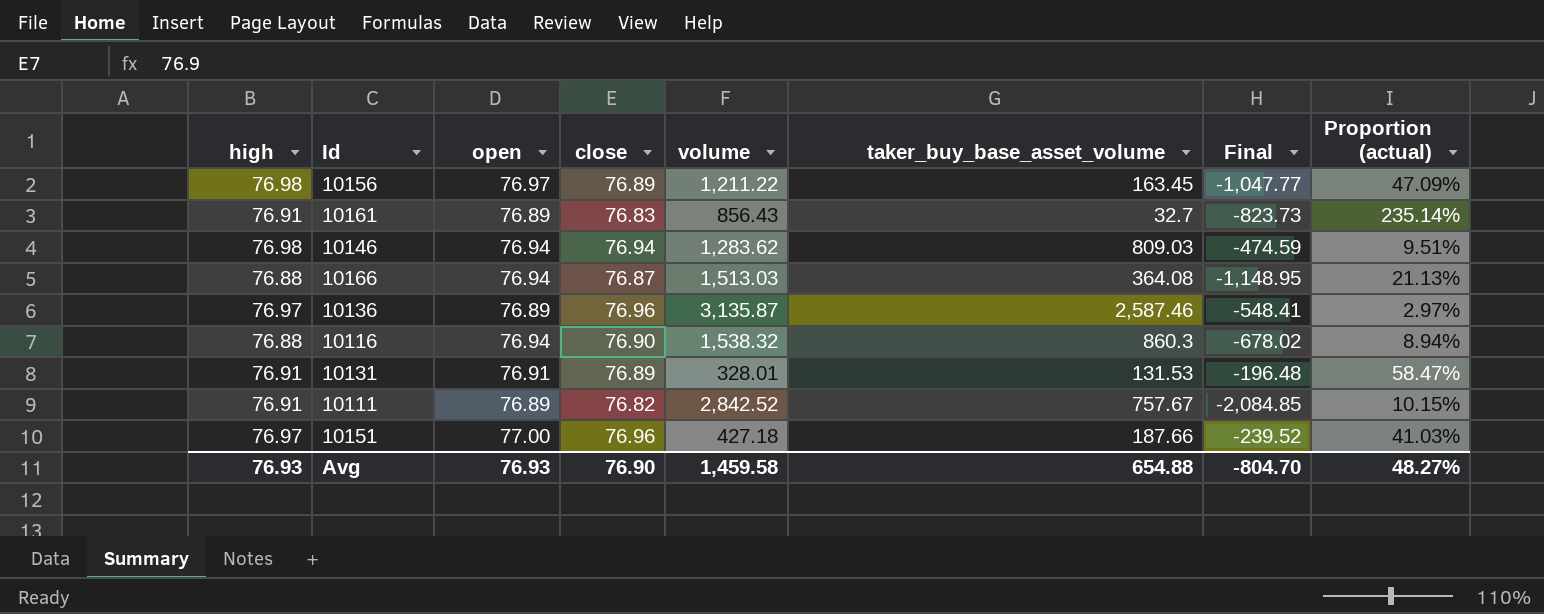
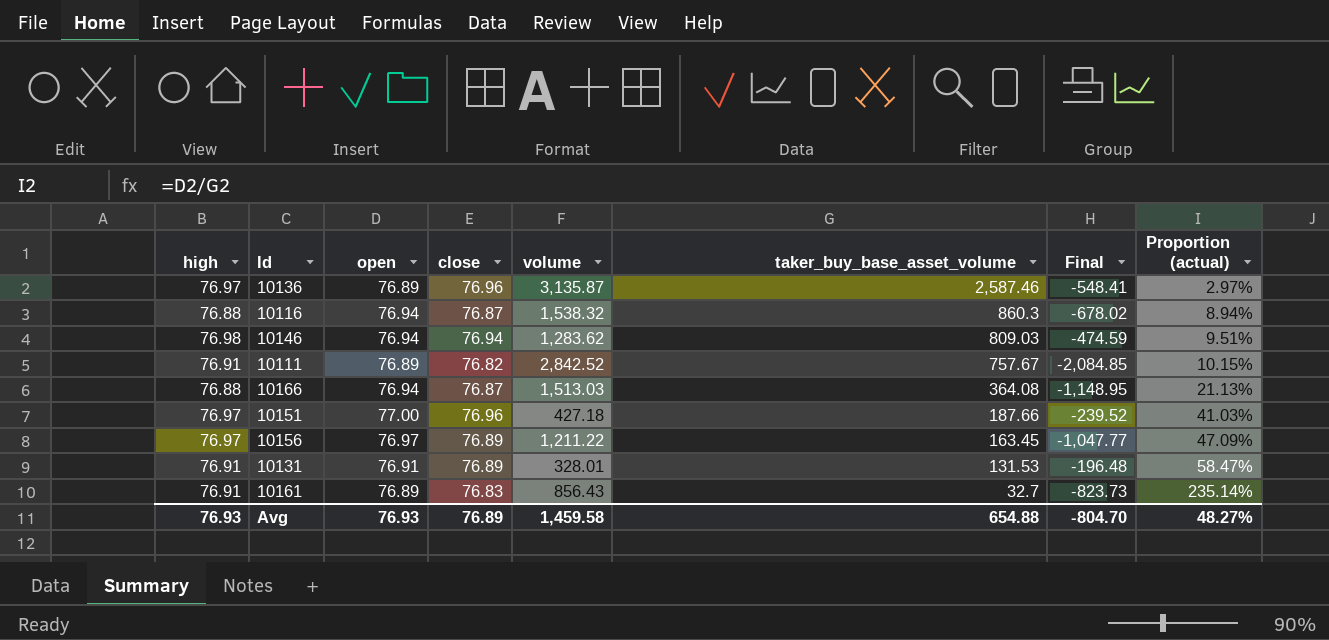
row order: none -> taker_buy_base_asset_volume descending
10116 | close: 76.90 -> 76.87
10156 | high: 76.98 -> 76.97
Avg | close: 76.90 -> 76.89

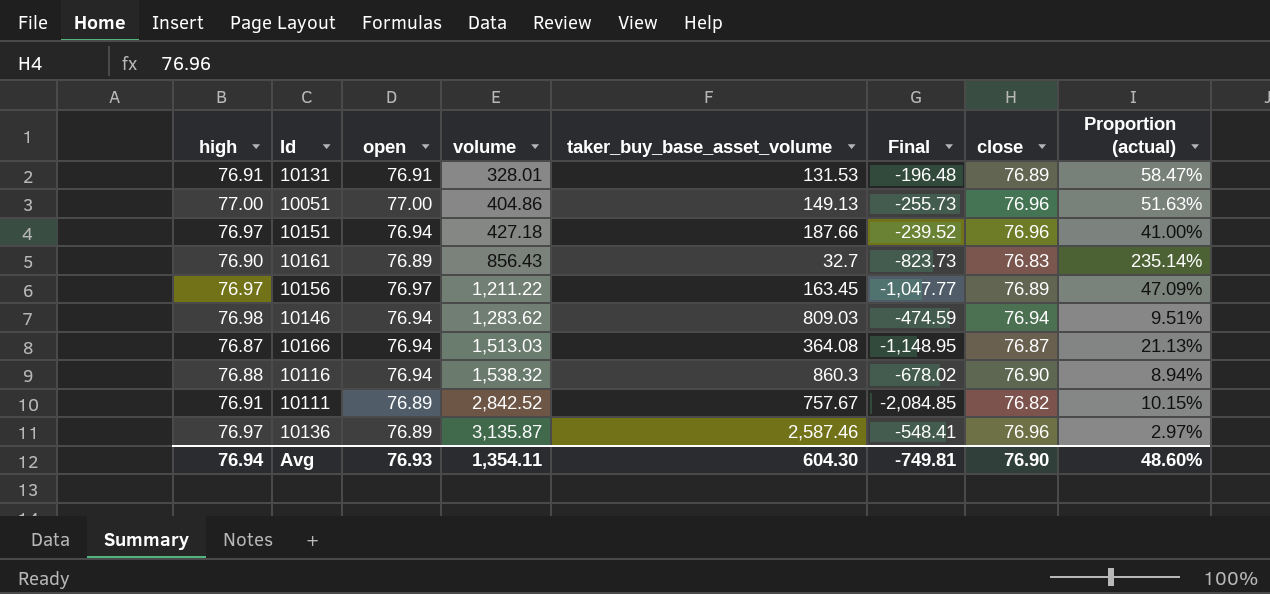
row order: taker_buy_base_asset_volume descending -> volume ascending
column close | position: 4 -> 7
row 10051: none -> 77.00 | 77.00 | 404.86 | 149.13 | -255.73 | 76.96 | 51.63%
10151 | open: 77.00 -> 76.94
10151 | Proportion (actual): 41.03% -> 41.00%
10161 | high: 76.91 -> 76.90
10166 | high: 76.88 -> 76.87
10116 | close: 76.87 -> 76.90
Avg | high: 76.93 -> 76.94
Avg | volume: 1,459.58 -> 1,354.11
Avg | taker_buy_base_asset_volume: 654.88 -> 604.30
Avg | Final: -804.70 -> -749.81
Avg | close: 76.89 -> 76.90
Avg | Proportion (actual): 48.27% -> 48.60%

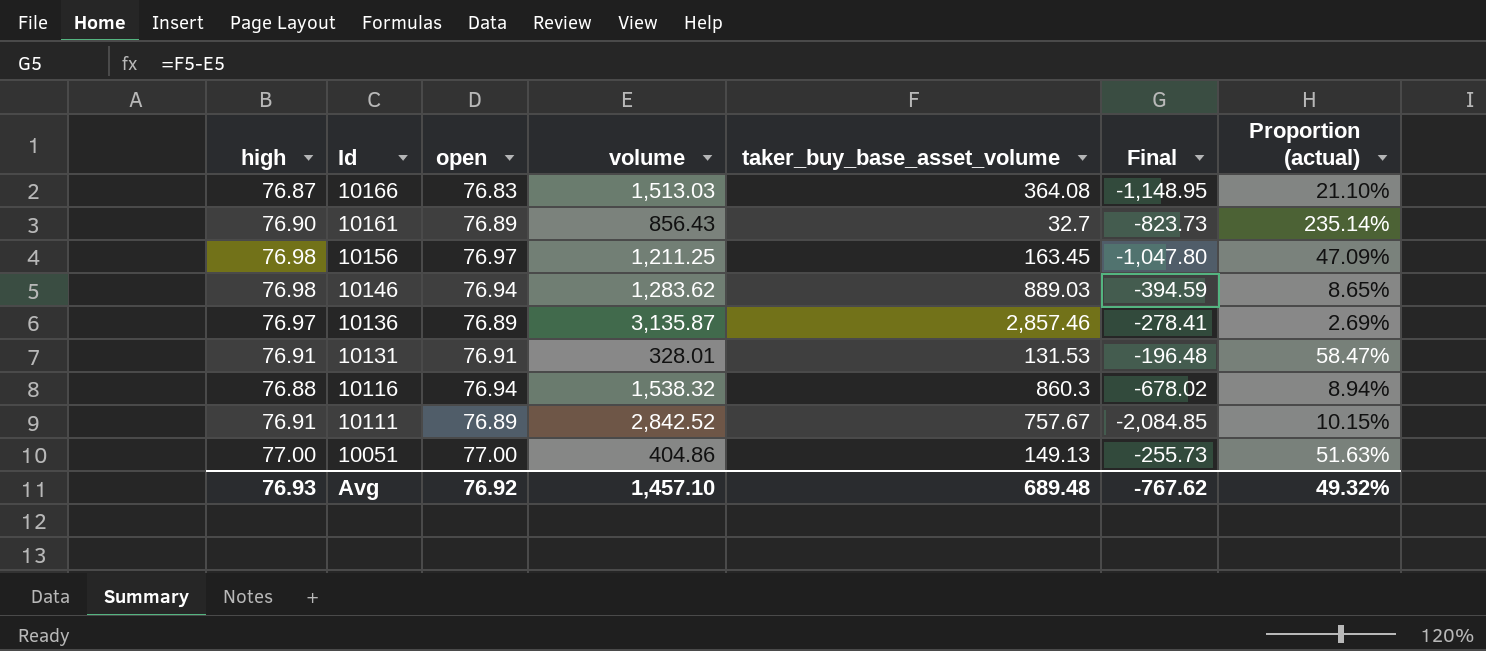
row order: volume ascending -> Id descending
column close | position: 7 -> none
row 10151: 76.97 | 76.94 | 427.18 | 187.66 | -239.52 | 76.96 | 41.00% -> none
10166 | open: 76.94 -> 76.83
10166 | Proportion (actual): 21.13% -> 21.10%
10156 | high: 76.97 -> 76.98
10156 | volume: 1,211.22 -> 1,211.25
10156 | Final: -1,047.77 -> -1,047.80
10146 | taker_buy_base_asset_volume: 809.03 -> 889.03
10146 | Final: -474.59 -> -394.59
10146 | Proportion (actual): 9.51% -> 8.65%
10136 | taker_buy_base_asset_volume: 2,587.46 -> 2,857.46
10136 | Final: -548.41 -> -278.41
10136 | Proportion (actual): 2.97% -> 2.69%
Avg | high: 76.94 -> 76.93
Avg | open: 76.93 -> 76.92
Avg | volume: 1,354.11 -> 1,457.10
Avg | taker_buy_base_asset_volume: 604.30 -> 689.48
Avg | Final: -749.81 -> -767.62
Avg | Proportion (actual): 48.60% -> 49.32%

